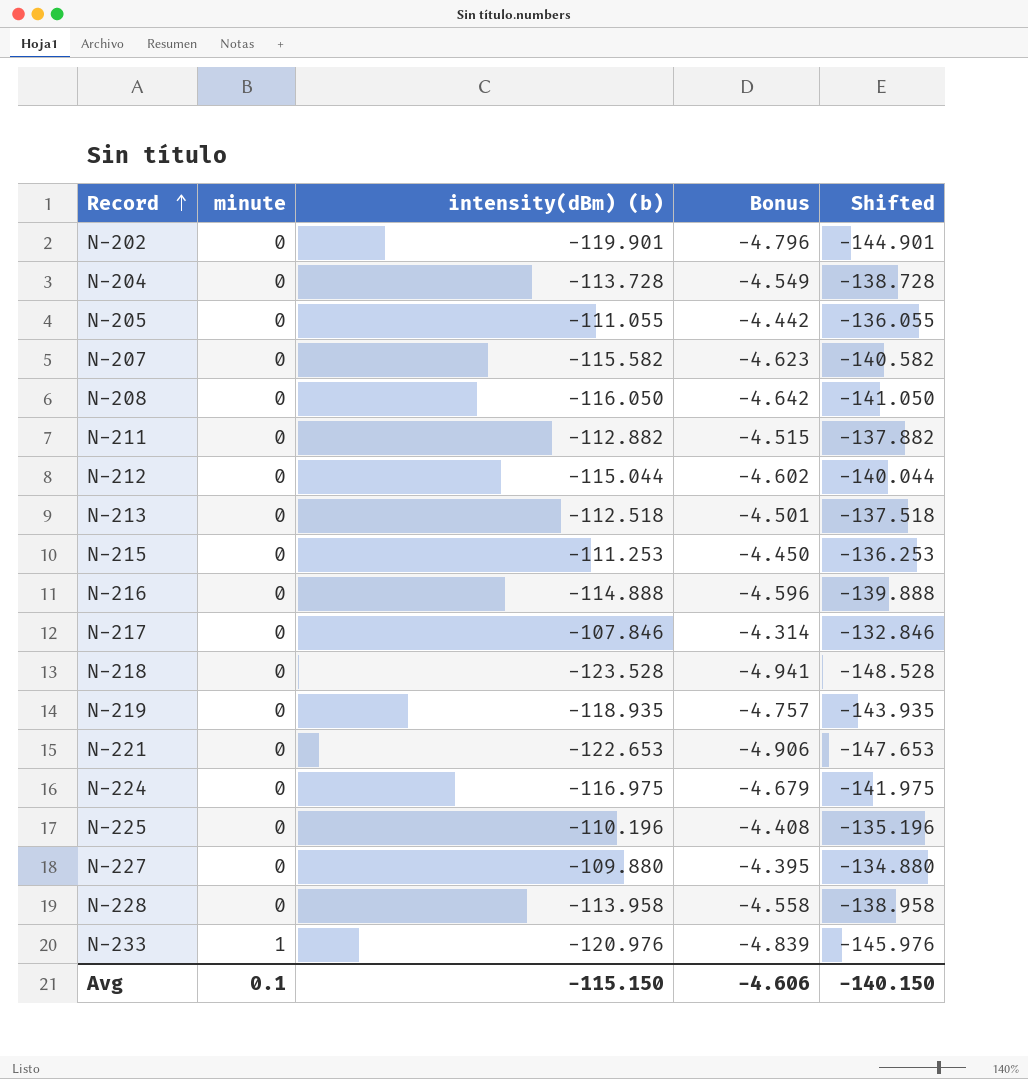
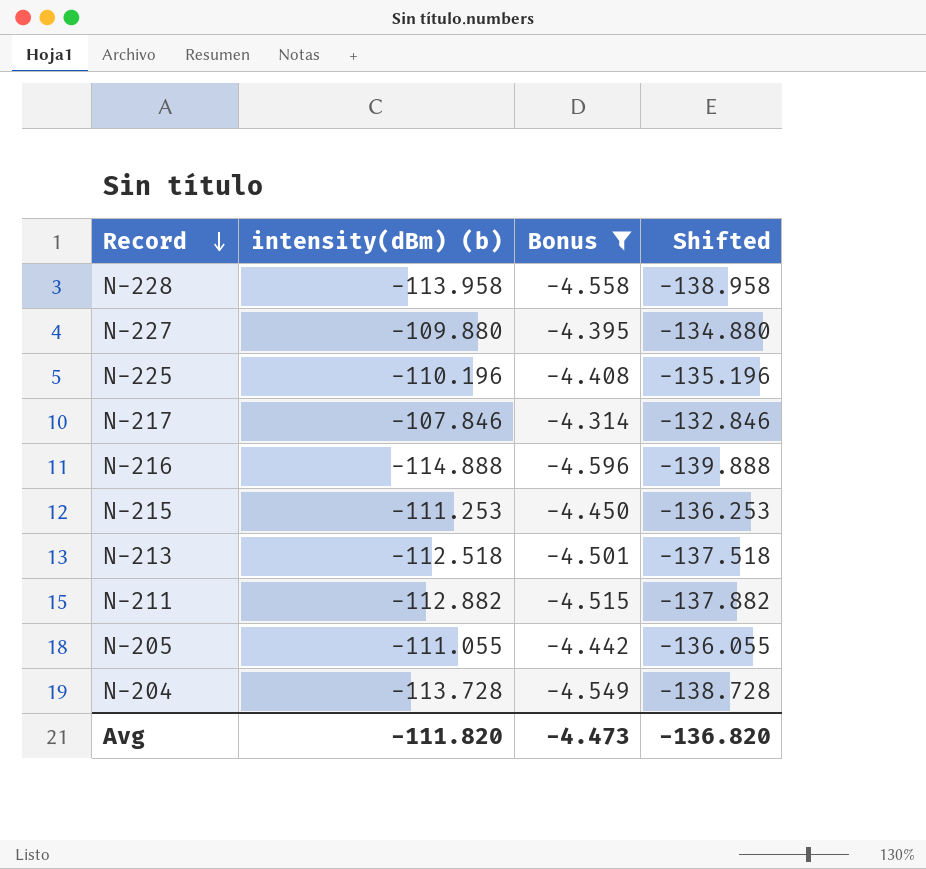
filter: none -> Bonus >= -4.596
row order: Record ascending -> Record descending
column minute | position: 2 -> none
Avg | intensity(dBm) (b): -115.150 -> -111.820
Avg | Bonus: -4.606 -> -4.473
Avg | Shifted: -140.150 -> -136.820

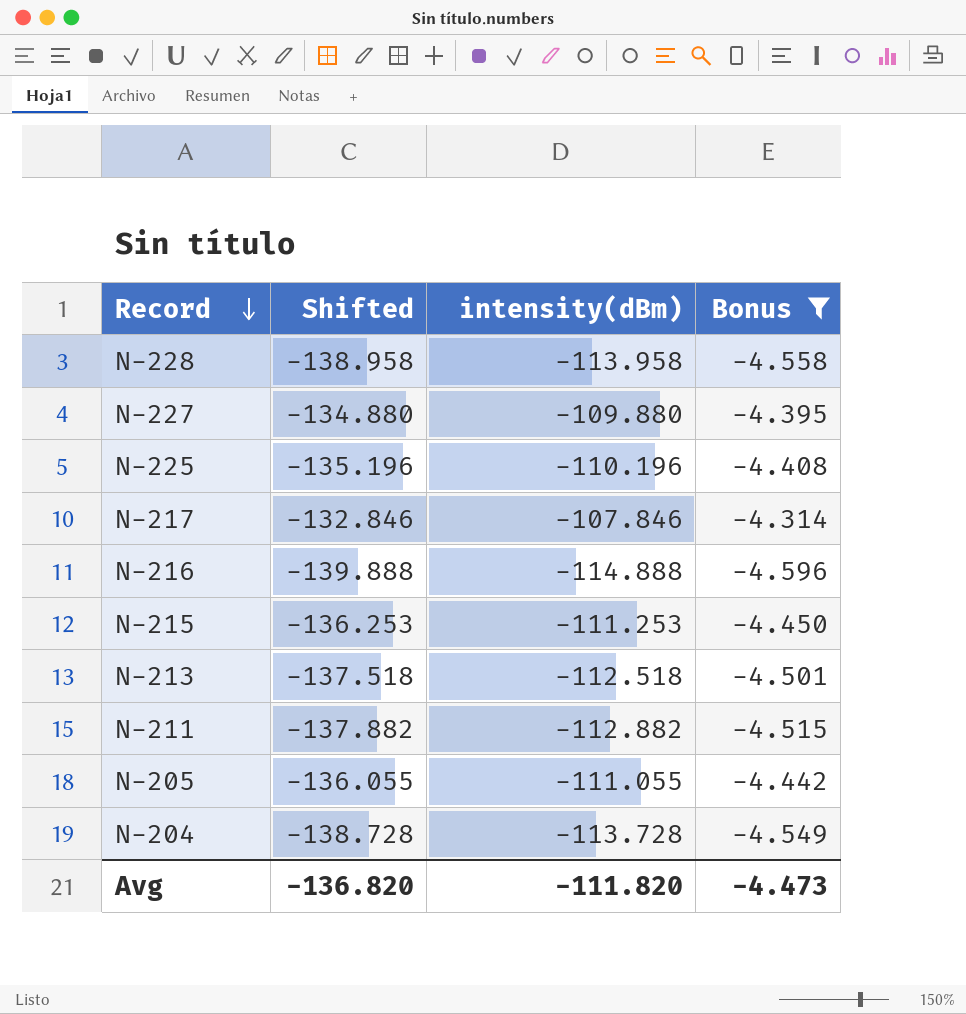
column Shifted | position: 4 -> 2
column name: intensity(dBm) (b) -> intensity(dBm)

